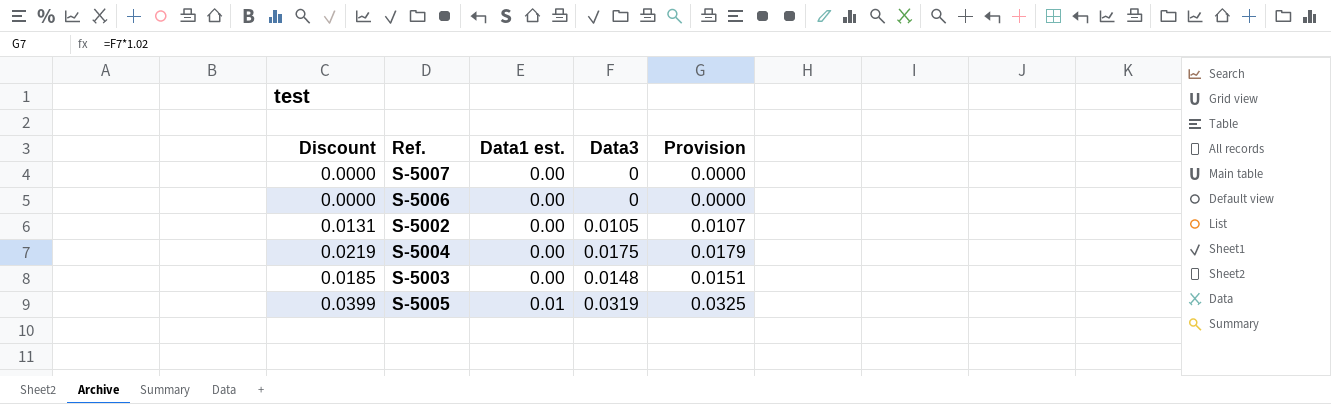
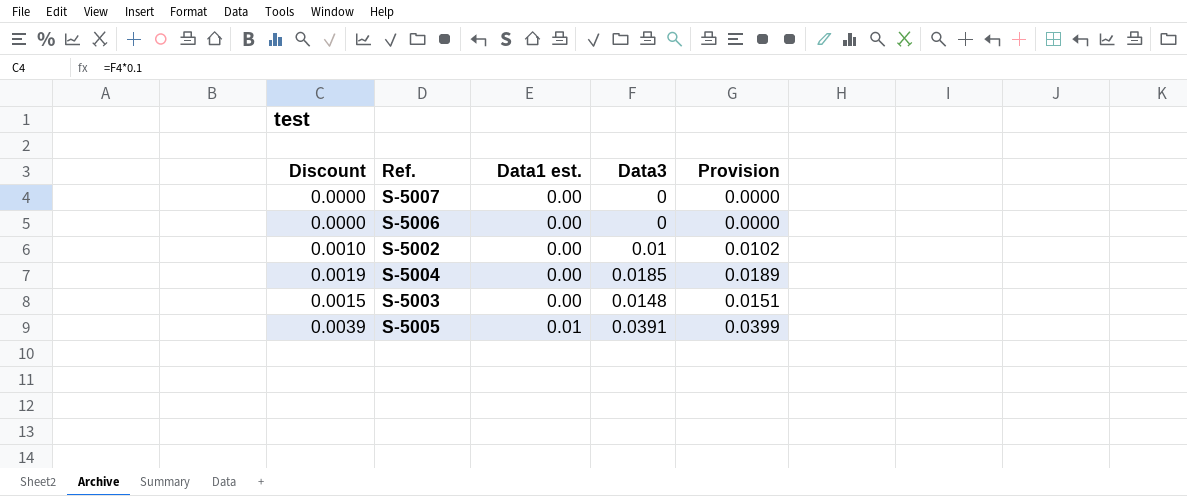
column Discount | formula: [Data3] * 1.25 -> [Data3] * 0.1
S-5002 | Data3: 0.0105 -> 0.01
S-5002 | Provision: 0.0107 -> 0.0102
S-5004 | Data3: 0.0175 -> 0.0185
S-5004 | Provision: 0.0179 -> 0.0189
S-5005 | Data3: 0.0319 -> 0.0391
S-5005 | Provision: 0.0325 -> 0.0399

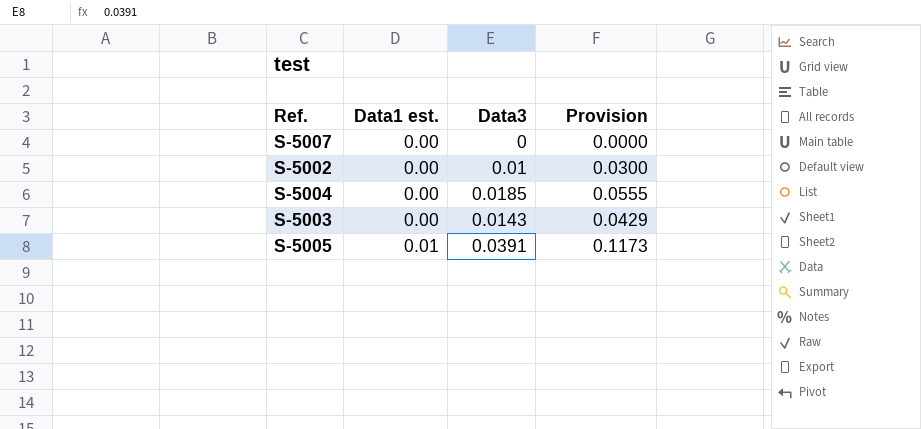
column Discount | formula: [Data3] * 0.1 -> none
column Provision | formula: [Data3] * 1.02 -> [Data3] * 3
row S-5006: 0.0000 | 0.00 | 0 | 0.0000 -> none
S-5003 | Data3: 0.0148 -> 0.0143

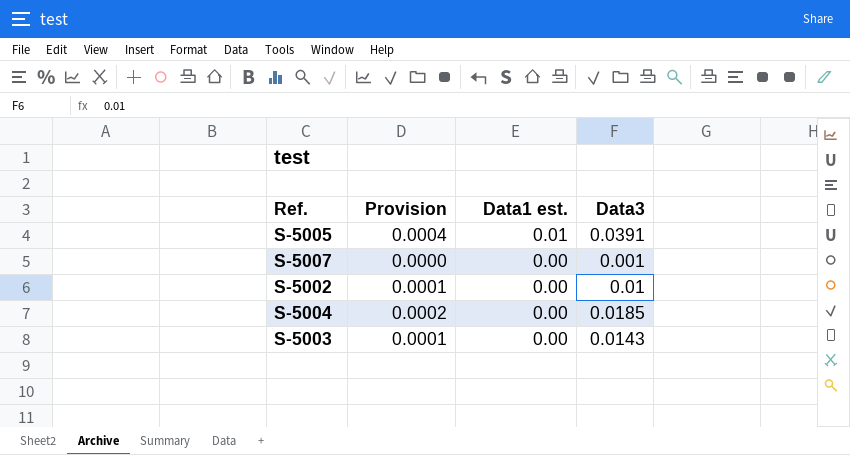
row order: Data1 est. ascending -> Data1 est. descending
column Provision | formula: [Data3] * 3 -> [Data3] * 0.01
column Provision | position: 4 -> 2
S-5007 | Data3: 0 -> 0.001

